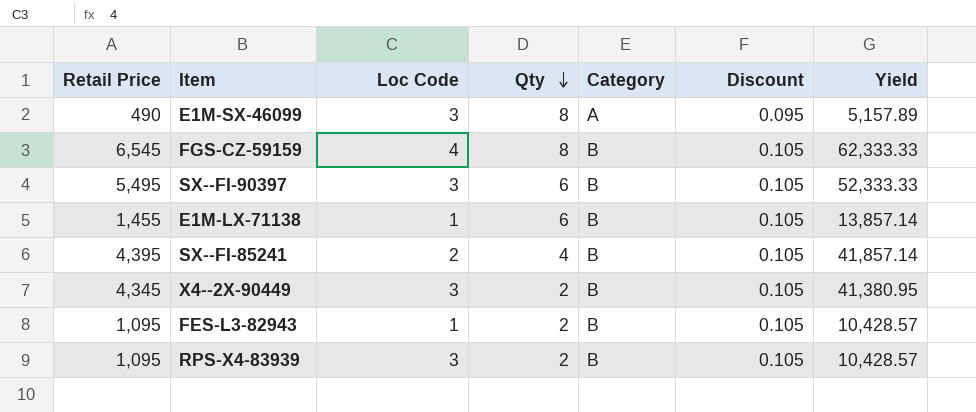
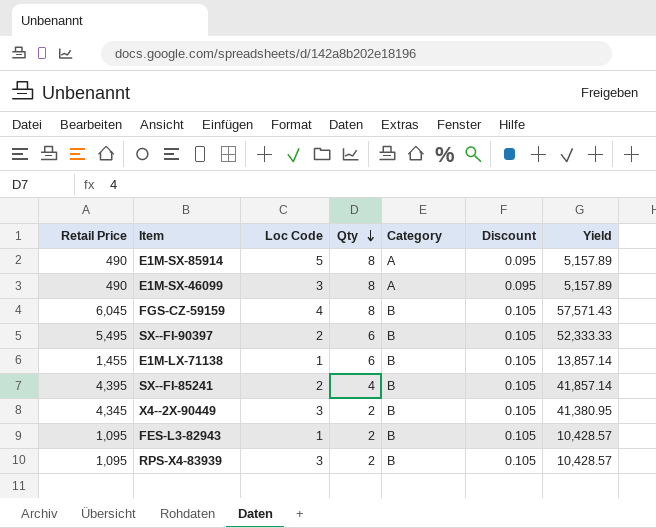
row E1M-SX-85914: none -> 490 | 5 | 8 | A | 0.095 | 5,157.89
FGS-CZ-59159 | Retail Price: 6,545 -> 6,045
FGS-CZ-59159 | Yield: 62,333.33 -> 57,571.43
SX--FI-90397 | Loc Code: 3 -> 2

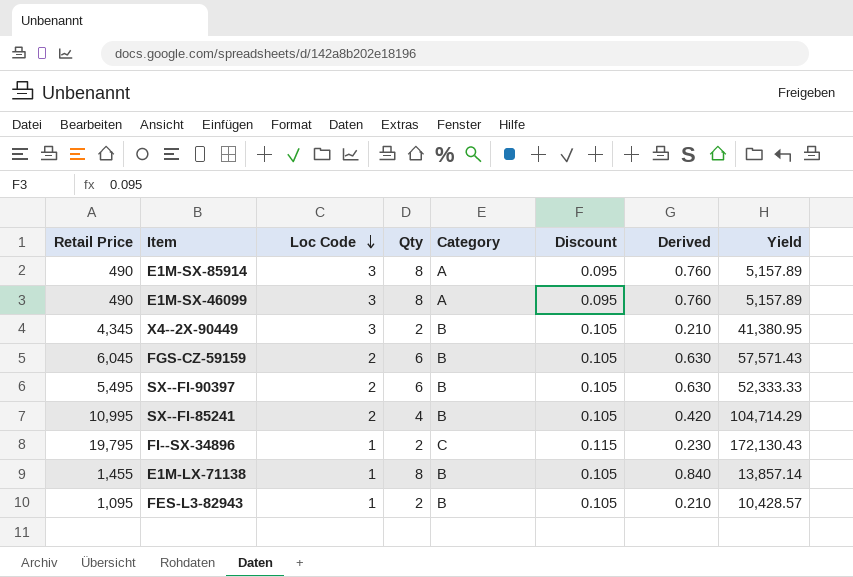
row order: Qty descending -> Loc Code descending
column Derived | formula: none -> [Qty] * [Discount]
row RPS-X4-83939: 1,095 | 3 | 2 | B | 0.105 | 10,428.57 -> none
E1M-SX-85914 | Loc Code: 5 -> 3
FGS-CZ-59159 | Loc Code: 4 -> 2
FGS-CZ-59159 | Qty: 8 -> 6
SX--FI-85241 | Retail Price: 4,395 -> 10,995
SX--FI-85241 | Yield: 41,857.14 -> 104,714.29
row FI--SX-34896: none -> 19,795 | 1 | 2 | C | 0.115 | 0.230 | 172,130.43
E1M-LX-71138 | Qty: 6 -> 8

